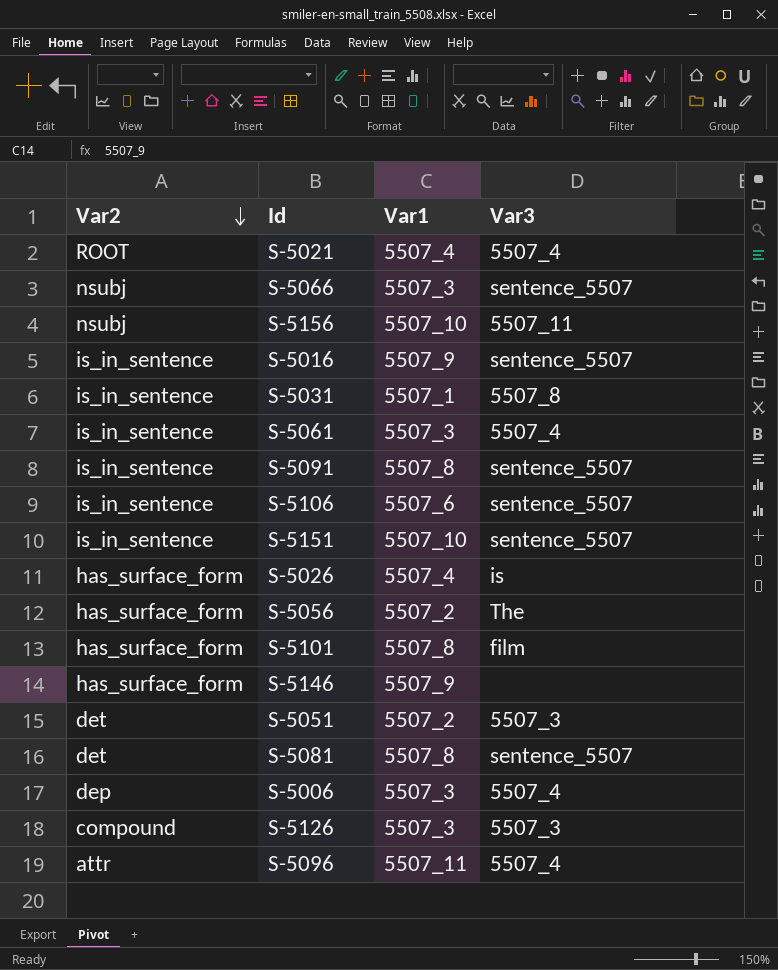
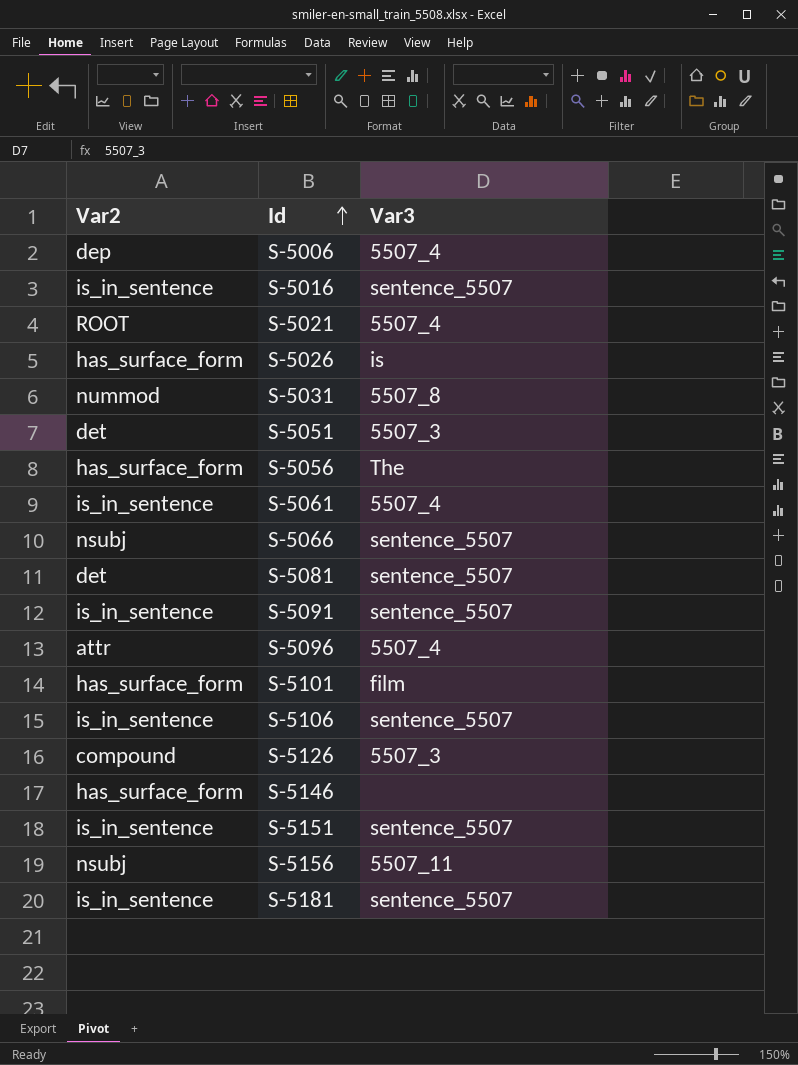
row order: Var2 descending -> Id ascending
column Var1 | position: 3 -> none
S-5031 | Var2: is_in_sentence -> nummod
row S-5181: none -> is_in_sentence | sentence_5507

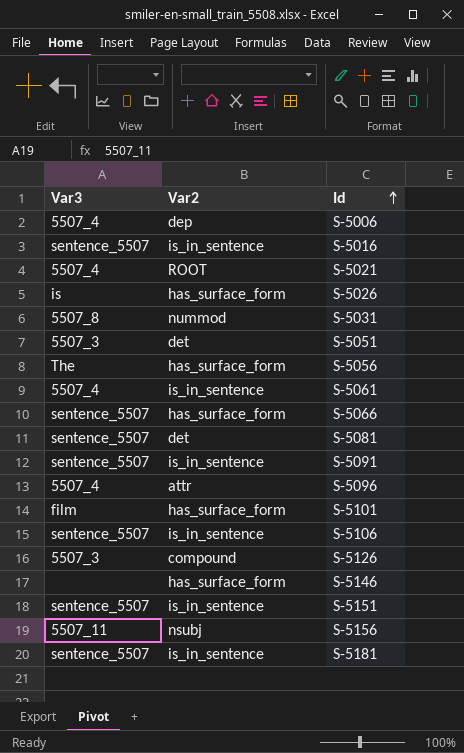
column Var3 | position: 3 -> 1
S-5066 | Var2: nsubj -> has_surface_form

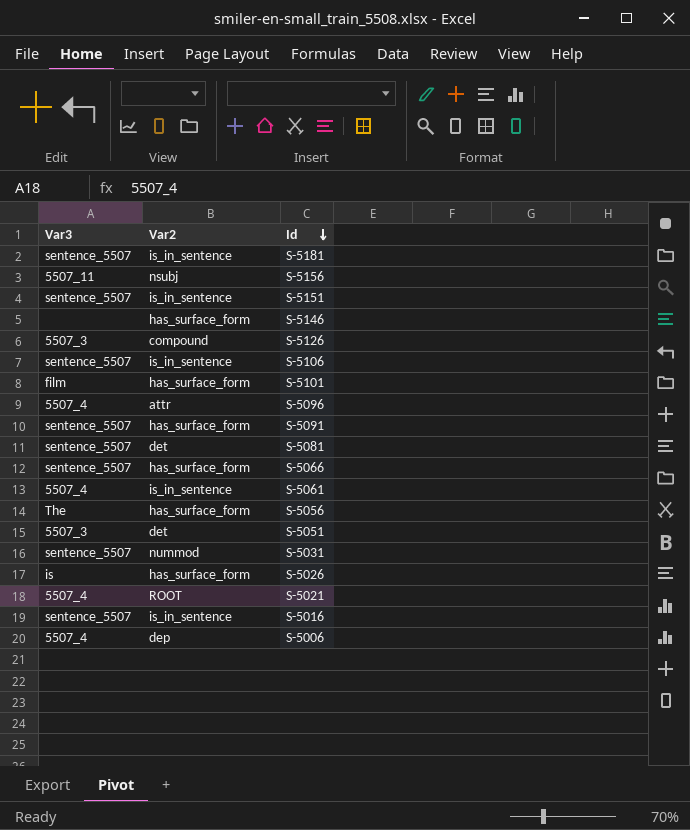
row order: Id ascending -> Id descending
S-5091 | Var2: is_in_sentence -> has_surface_form
S-5031 | Var3: 5507_8 -> sentence_5507

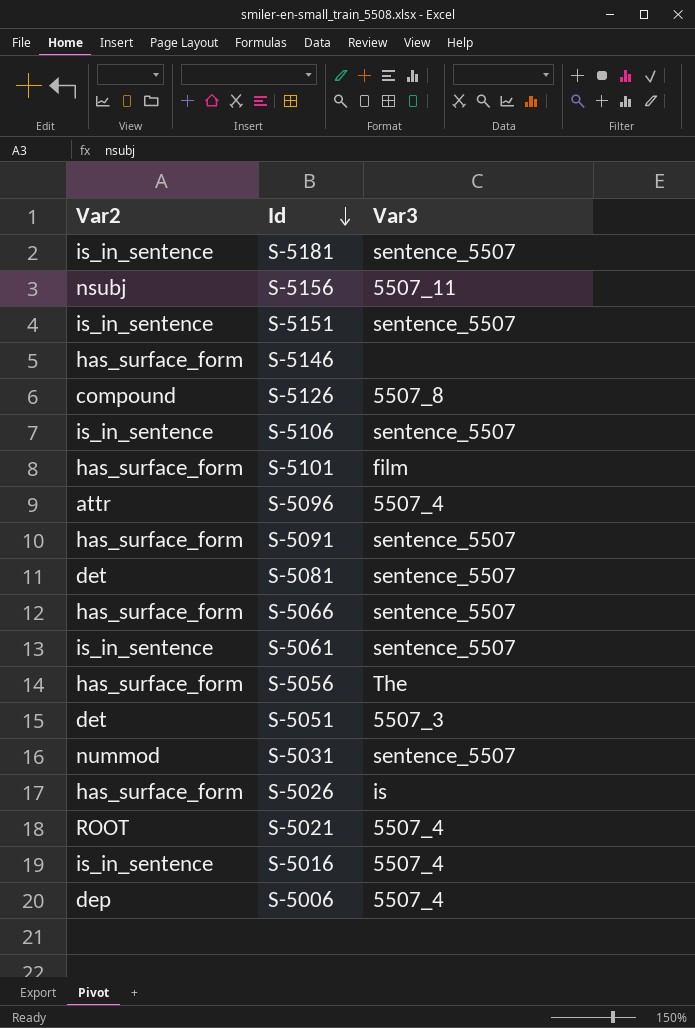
column Var3 | position: 1 -> 3
S-5126 | Var3: 5507_3 -> 5507_8
S-5061 | Var3: 5507_4 -> sentence_5507
S-5016 | Var3: sentence_5507 -> 5507_4

